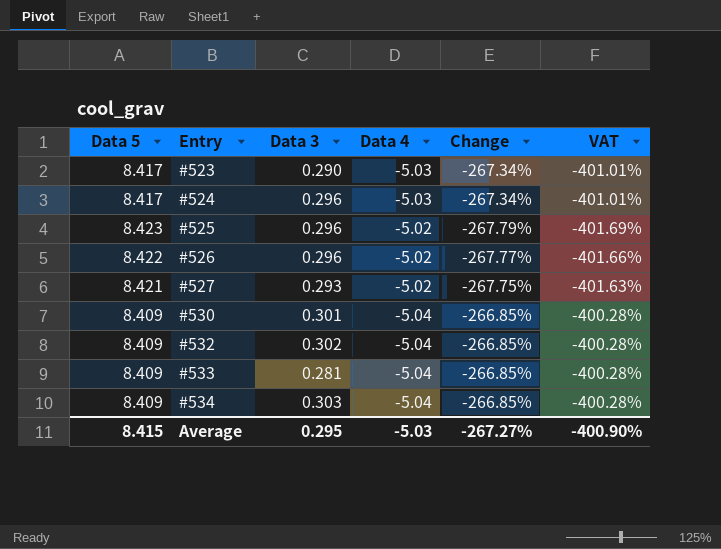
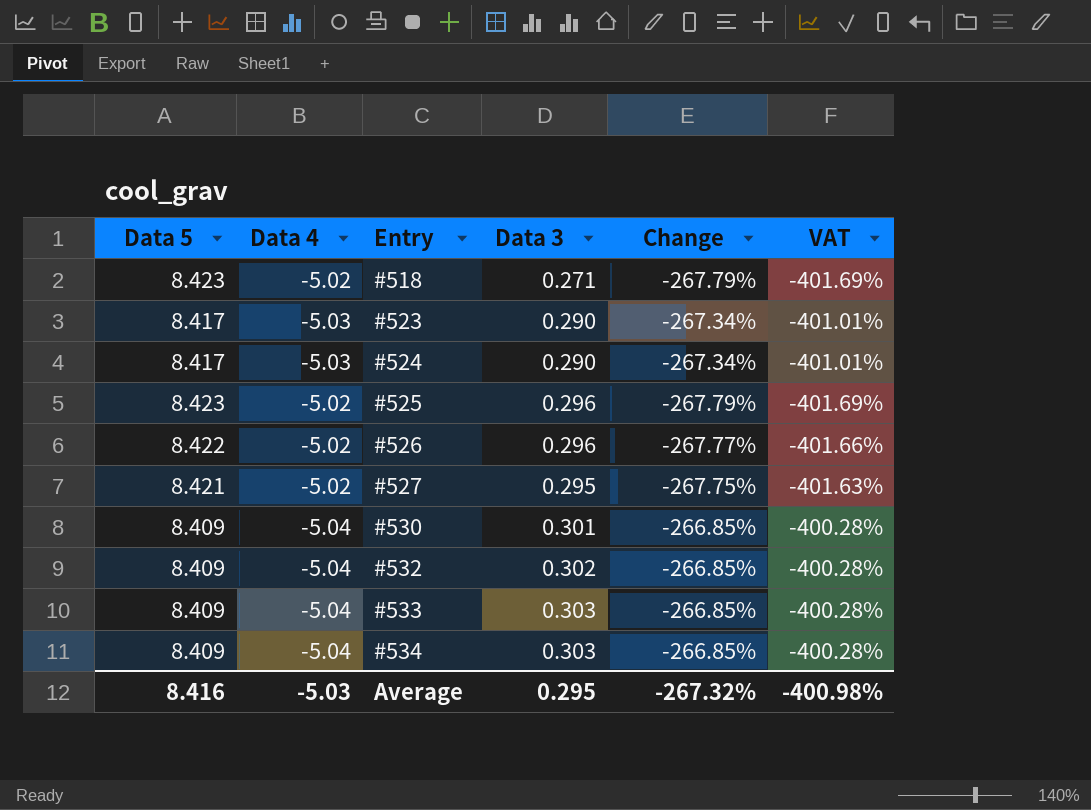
column Data 4 | position: 4 -> 2
row #518: none -> 8.423 | -5.02 | 0.271 | -267.79% | -401.69%
#524 | Data 3: 0.296 -> 0.290
#527 | Data 3: 0.293 -> 0.295
#533 | Data 3: 0.281 -> 0.303
Average | Data 5: 8.415 -> 8.416
Average | Change: -267.27% -> -267.32%
Average | VAT: -400.90% -> -400.98%

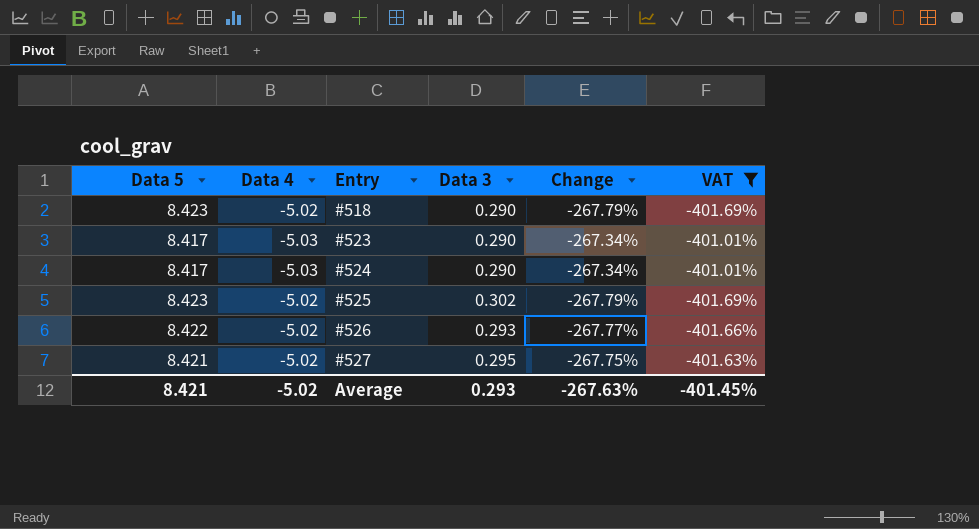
filter: none -> VAT != -400.28%
#518 | Data 3: 0.271 -> 0.290
#525 | Data 3: 0.296 -> 0.302
#526 | Data 3: 0.296 -> 0.293
Average | Data 5: 8.416 -> 8.421
Average | Data 4: -5.03 -> -5.02
Average | Data 3: 0.295 -> 0.293
Average | Change: -267.32% -> -267.63%
Average | VAT: -400.98% -> -401.45%

